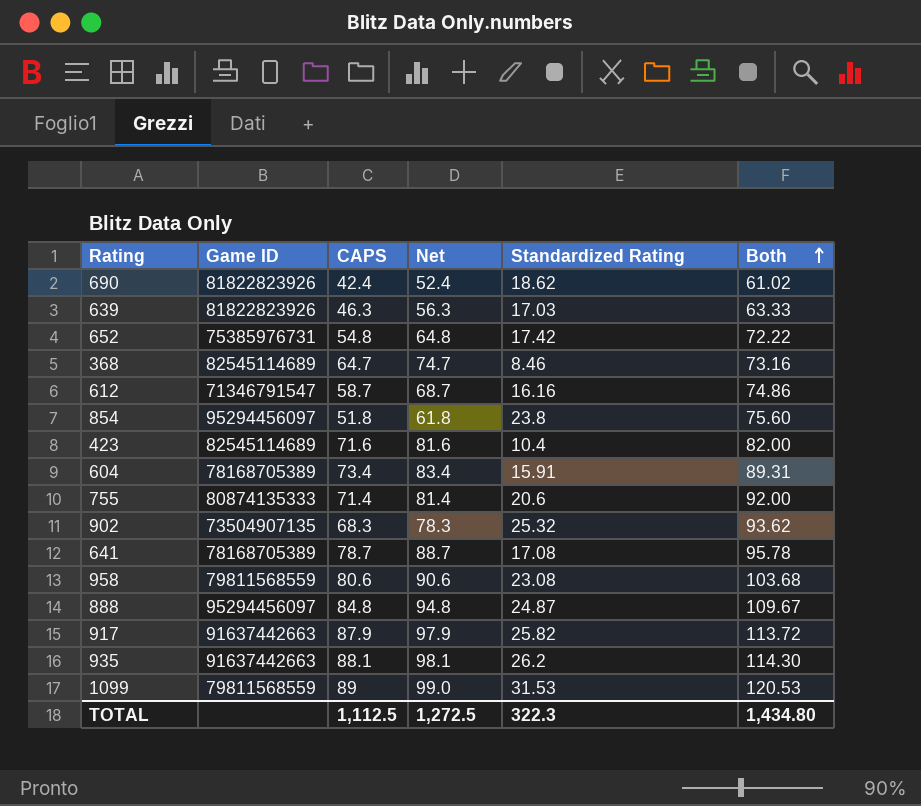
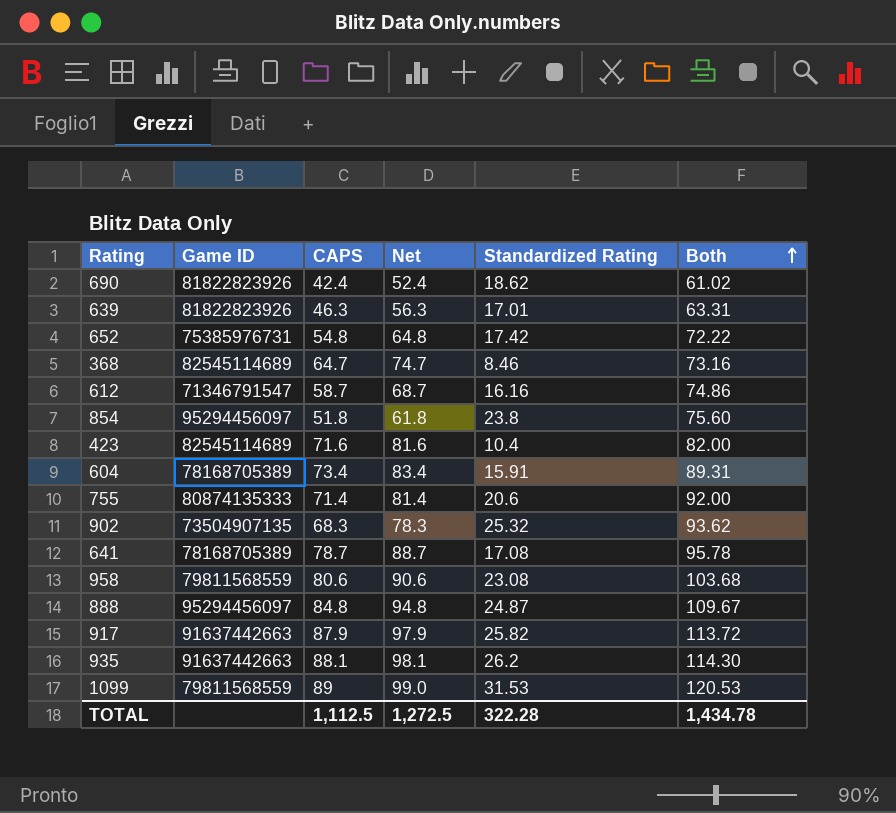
639 | Standardized Rating: 17.03 -> 17.01
639 | Both: 63.33 -> 63.31
TOTAL | Standardized Rating: 322.3 -> 322.28
TOTAL | Both: 1,434.80 -> 1,434.78

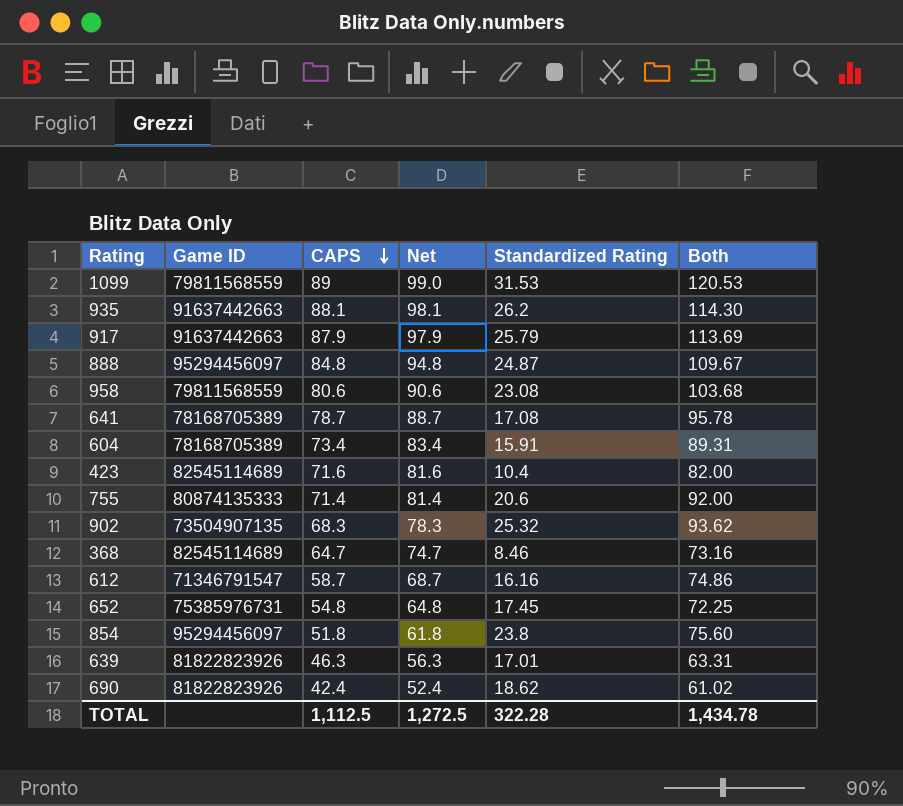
row order: Both ascending -> CAPS descending
917 | Standardized Rating: 25.82 -> 25.79
917 | Both: 113.72 -> 113.69
652 | Standardized Rating: 17.42 -> 17.45
652 | Both: 72.22 -> 72.25

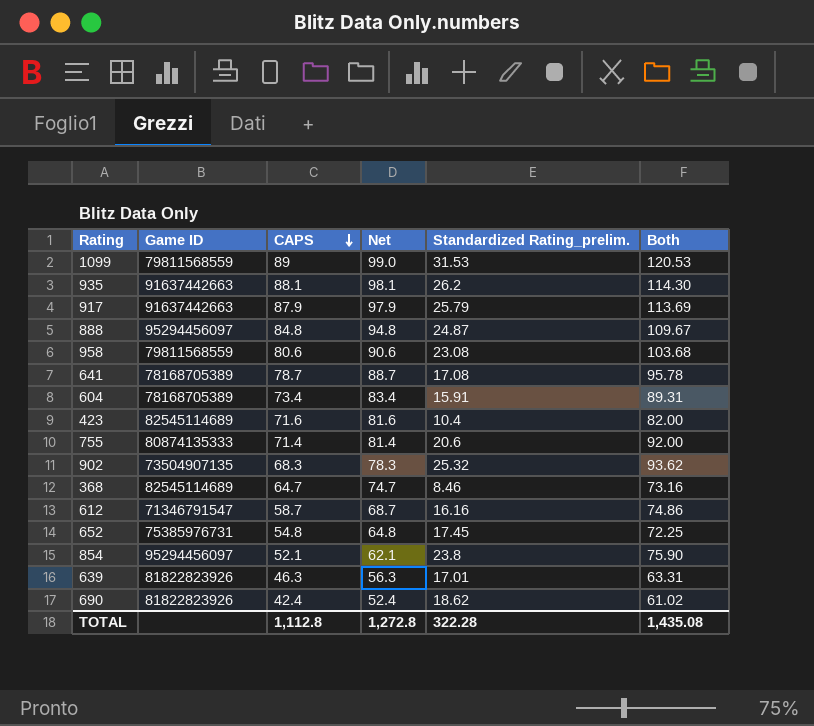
column name: Standardized Rating -> Standardized Rating_prelim.
854 | CAPS: 51.8 -> 52.1
854 | Net: 61.8 -> 62.1
854 | Both: 75.60 -> 75.90
TOTAL | CAPS: 1,112.5 -> 1,112.8
TOTAL | Net: 1,272.5 -> 1,272.8
TOTAL | Both: 1,434.78 -> 1,435.08

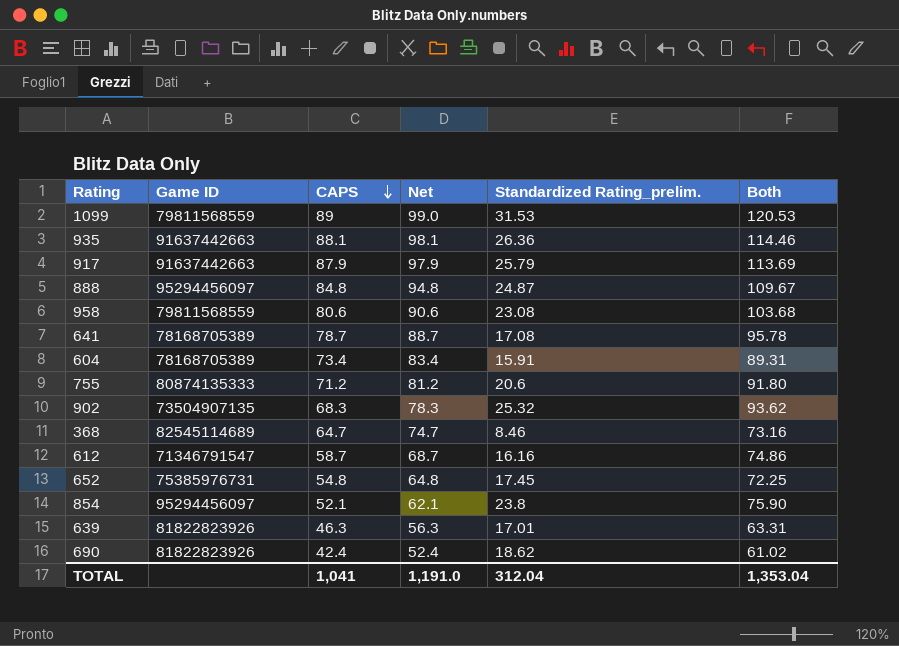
row 423: 82545114689 | 71.6 | 81.6 | 10.4 | 82.00 -> none
935 | Standardized Rating_prelim.: 26.2 -> 26.36
935 | Both: 114.30 -> 114.46
755 | CAPS: 71.4 -> 71.2
755 | Net: 81.4 -> 81.2
755 | Both: 92.00 -> 91.80
TOTAL | CAPS: 1,112.8 -> 1,041
TOTAL | Net: 1,272.8 -> 1,191.0
TOTAL | Standardized Rating_prelim.: 322.28 -> 312.04
TOTAL | Both: 1,435.08 -> 1,353.04

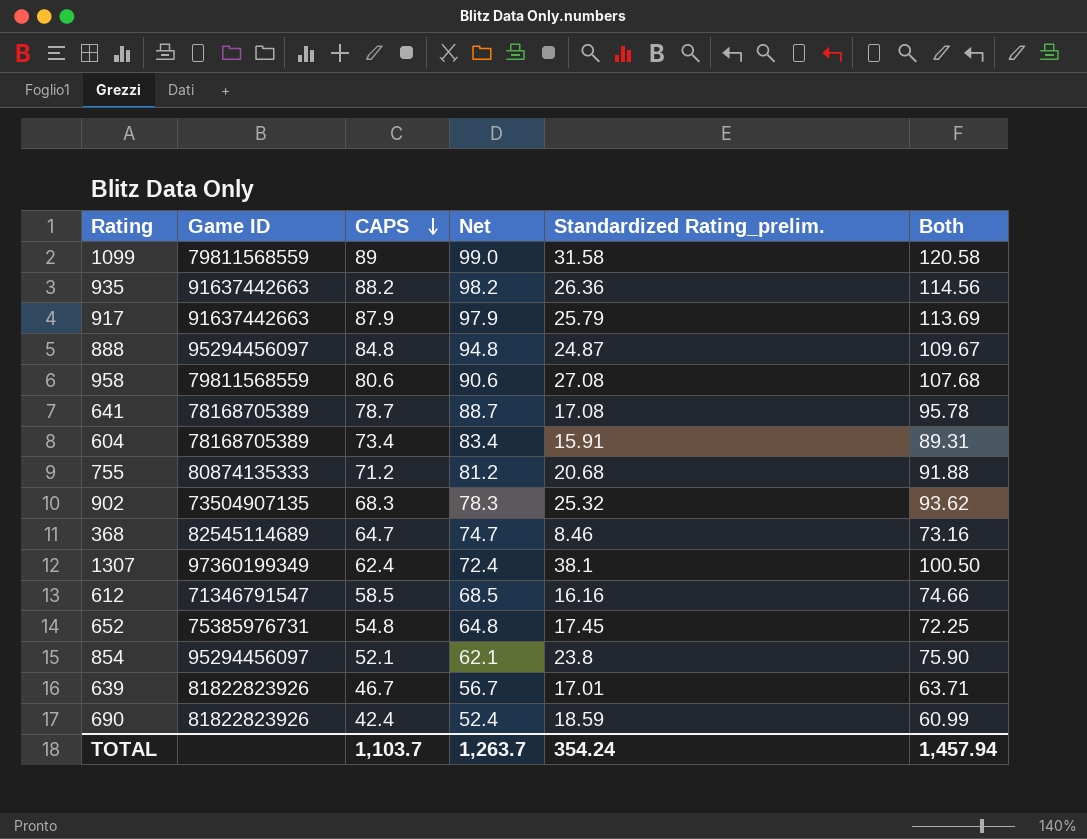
1099 | Standardized Rating_prelim.: 31.53 -> 31.58
1099 | Both: 120.53 -> 120.58
935 | CAPS: 88.1 -> 88.2
935 | Net: 98.1 -> 98.2
935 | Both: 114.46 -> 114.56
958 | Standardized Rating_prelim.: 23.08 -> 27.08
958 | Both: 103.68 -> 107.68
755 | Standardized Rating_prelim.: 20.6 -> 20.68
755 | Both: 91.80 -> 91.88
row 1307: none -> 97360199349 | 62.4 | 72.4 | 38.1 | 100.50
612 | CAPS: 58.7 -> 58.5
612 | Net: 68.7 -> 68.5
612 | Both: 74.86 -> 74.66
639 | CAPS: 46.3 -> 46.7
639 | Net: 56.3 -> 56.7
639 | Both: 63.31 -> 63.71
690 | Standardized Rating_prelim.: 18.62 -> 18.59
690 | Both: 61.02 -> 60.99
TOTAL | CAPS: 1,041 -> 1,103.7
TOTAL | Net: 1,191.0 -> 1,263.7
TOTAL | Standardized Rating_prelim.: 312.04 -> 354.24
TOTAL | Both: 1,353.04 -> 1,457.94

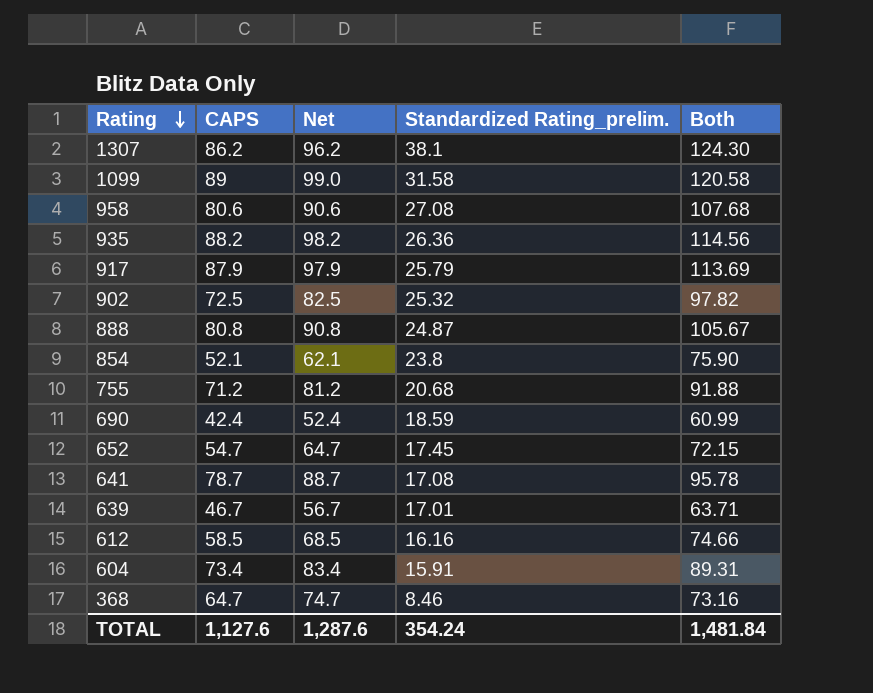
row order: CAPS descending -> Rating descending
column Game ID | position: 2 -> none
1307 | CAPS: 62.4 -> 86.2
1307 | Net: 72.4 -> 96.2
1307 | Both: 100.50 -> 124.30
902 | CAPS: 68.3 -> 72.5
902 | Net: 78.3 -> 82.5
902 | Both: 93.62 -> 97.82
888 | CAPS: 84.8 -> 80.8
888 | Net: 94.8 -> 90.8
888 | Both: 109.67 -> 105.67
652 | CAPS: 54.8 -> 54.7
652 | Net: 64.8 -> 64.7
652 | Both: 72.25 -> 72.15
TOTAL | CAPS: 1,103.7 -> 1,127.6
TOTAL | Net: 1,263.7 -> 1,287.6
TOTAL | Both: 1,457.94 -> 1,481.84

